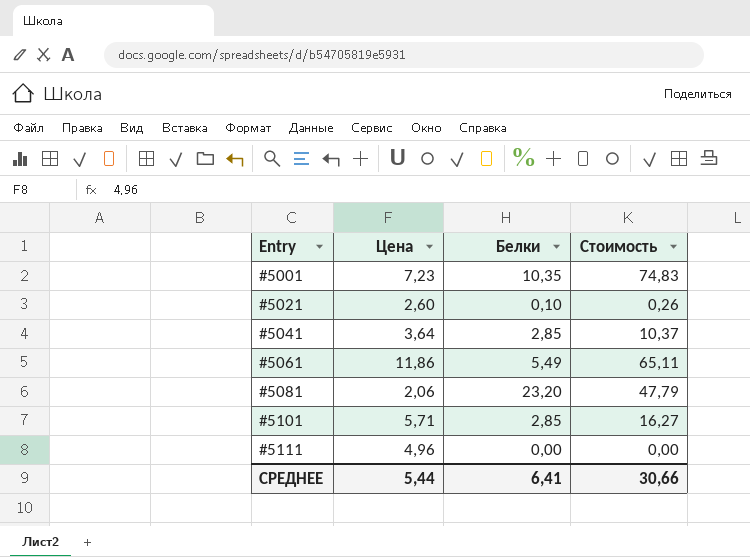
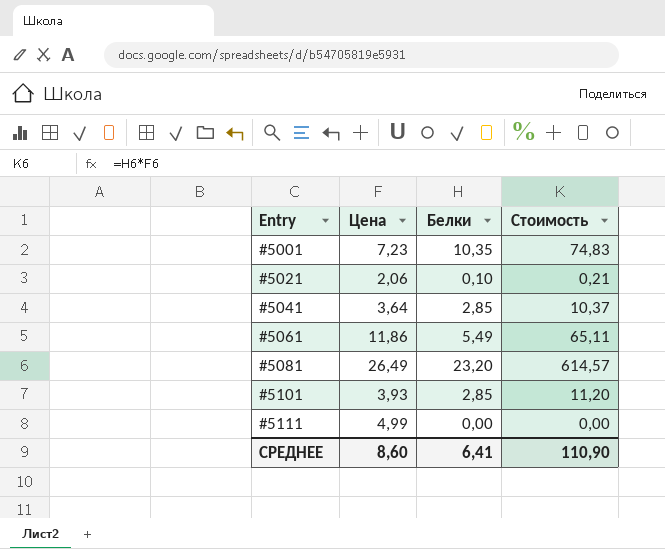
#5021 | Цена: 2,60 -> 2,06
#5021 | Стоимость: 0,26 -> 0,21
#5081 | Цена: 2,06 -> 26,49
#5081 | Стоимость: 47,79 -> 614,57
#5101 | Цена: 5,71 -> 3,93
#5101 | Стоимость: 16,27 -> 11,20
#5111 | Цена: 4,96 -> 4,99
СРЕДНЕЕ | Цена: 5,44 -> 8,60
СРЕДНЕЕ | Стоимость: 30,66 -> 110,90

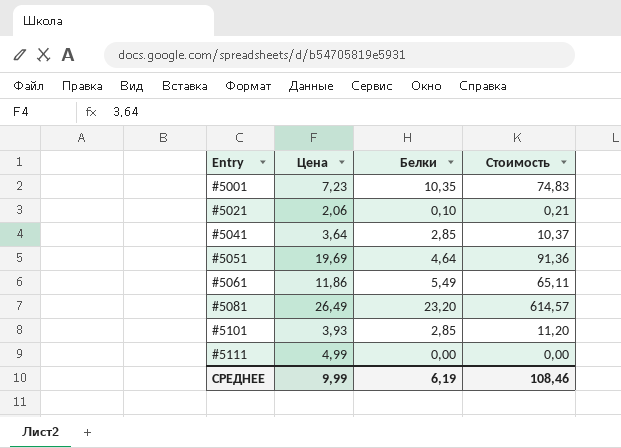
row #5051: none -> 19,69 | 4,64 | 91,36
СРЕДНЕЕ | Цена: 8,60 -> 9,99
СРЕДНЕЕ | Белки: 6,41 -> 6,19
СРЕДНЕЕ | Стоимость: 110,90 -> 108,46

